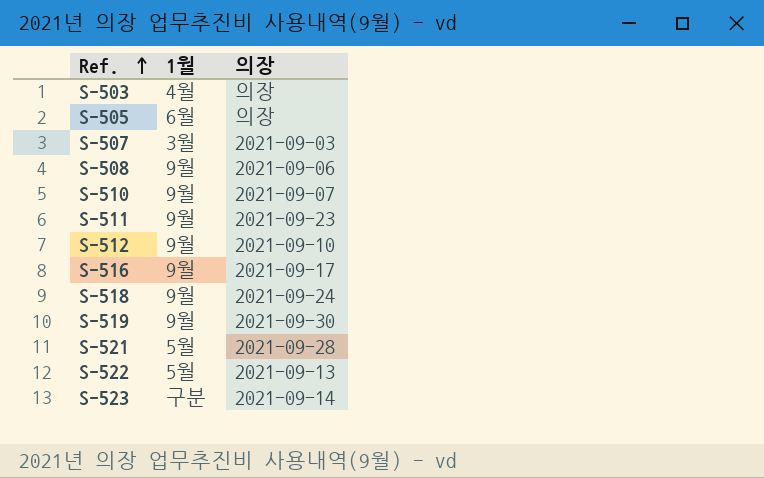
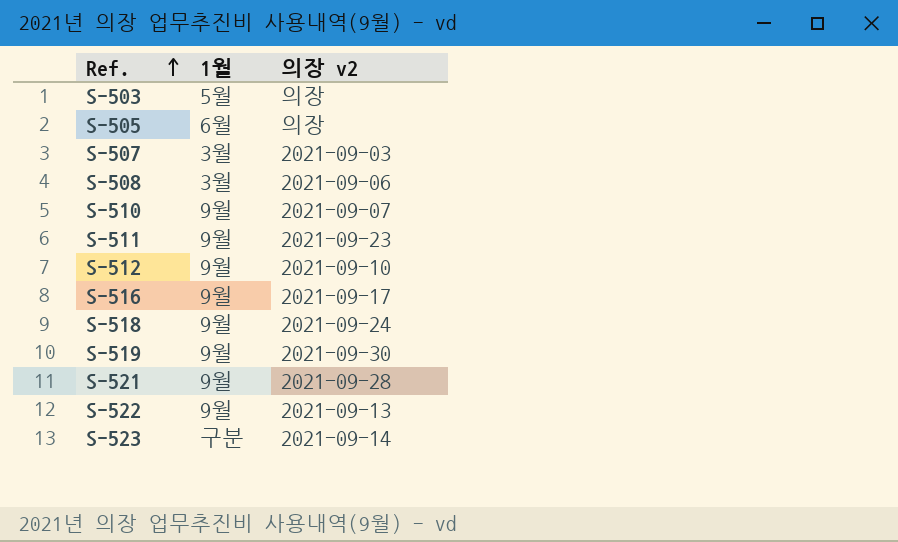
column name: 의장 -> 의장 v2
S-503 | 1월: 4월 -> 5월
S-508 | 1월: 9월 -> 3월
S-521 | 1월: 5월 -> 9월
S-522 | 1월: 5월 -> 9월

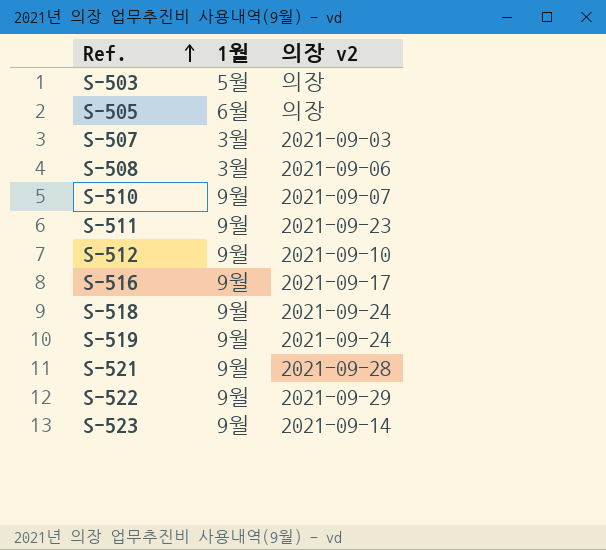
S-519 | 의장 v2: 2021-09-30 -> 2021-09-24
S-522 | 의장 v2: 2021-09-13 -> 2021-09-29
S-523 | 1월: 구분 -> 9월

